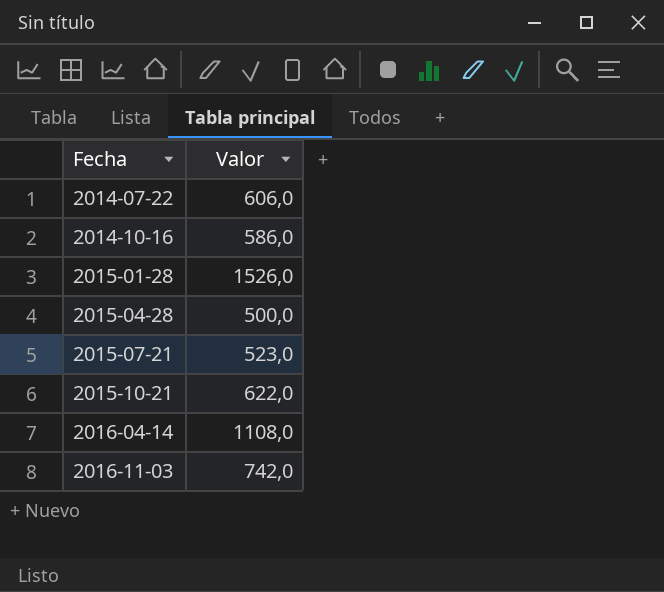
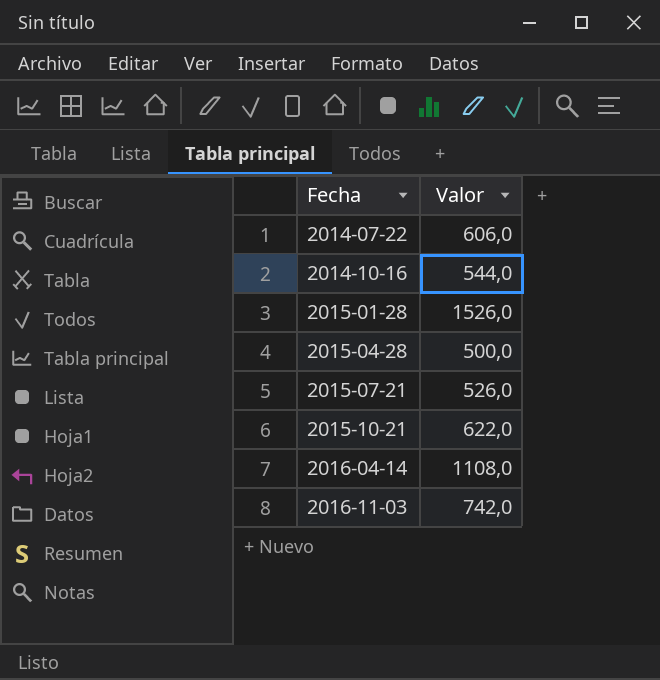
2014-10-16 | Valor: 586,0 -> 544,0
2015-07-21 | Valor: 523,0 -> 526,0

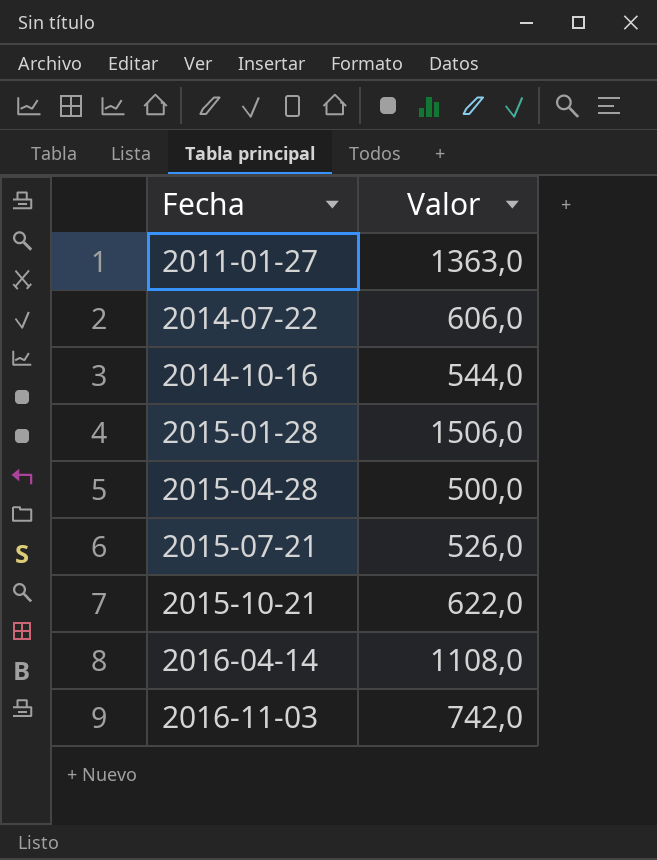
row 2011-01-27: none -> 1363,0
2015-01-28 | Valor: 1526,0 -> 1506,0

